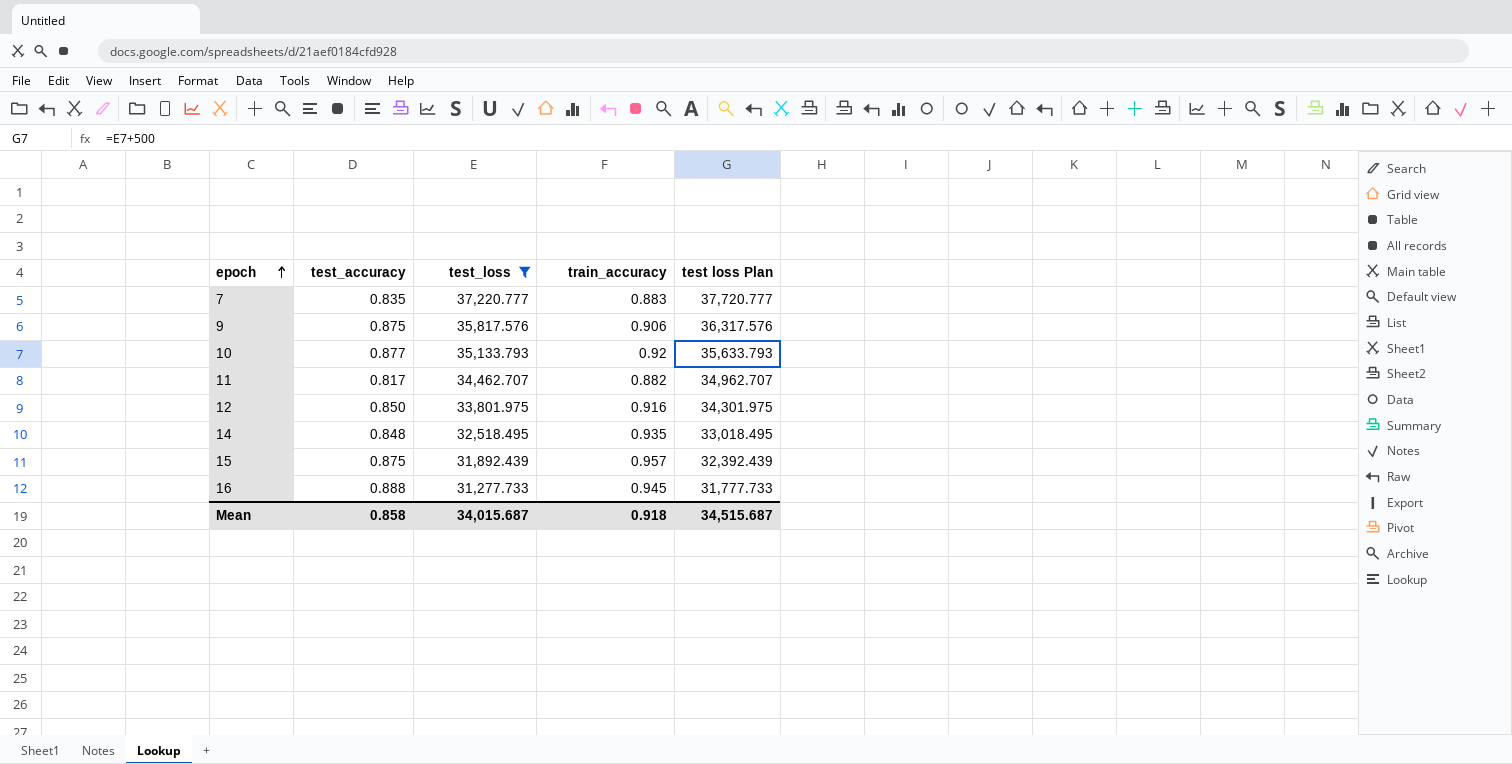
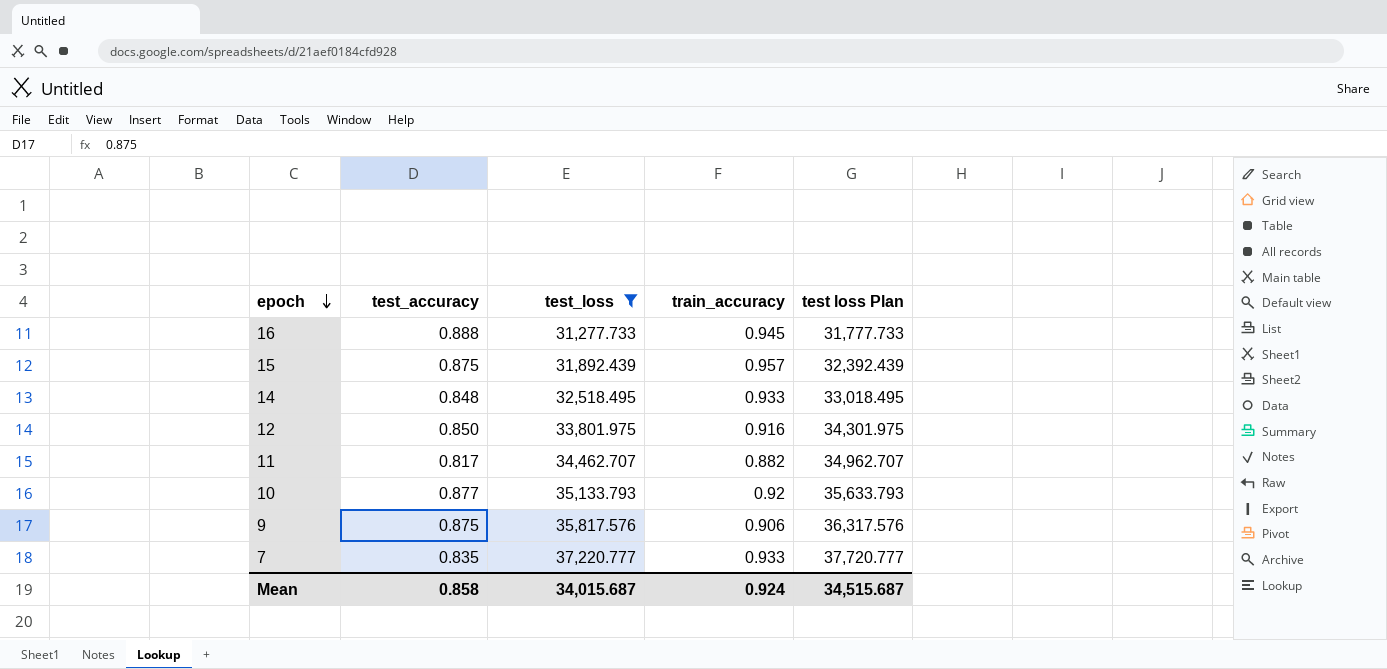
row order: epoch ascending -> epoch descending
14 | train_accuracy: 0.935 -> 0.933
7 | train_accuracy: 0.883 -> 0.933
Mean | train_accuracy: 0.918 -> 0.924

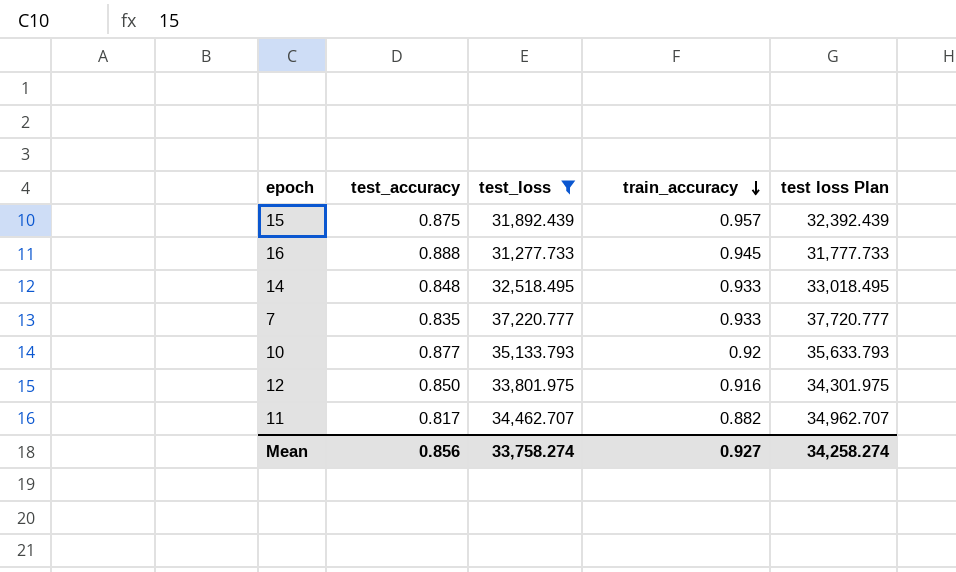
row order: epoch descending -> train_accuracy descending
row 9: 0.875 | 35,817.576 | 0.906 | 36,317.576 -> none
Mean | test_accuracy: 0.858 -> 0.856
Mean | test_loss: 34,015.687 -> 33,758.274
Mean | train_accuracy: 0.924 -> 0.927
Mean | test loss Plan: 34,515.687 -> 34,258.274

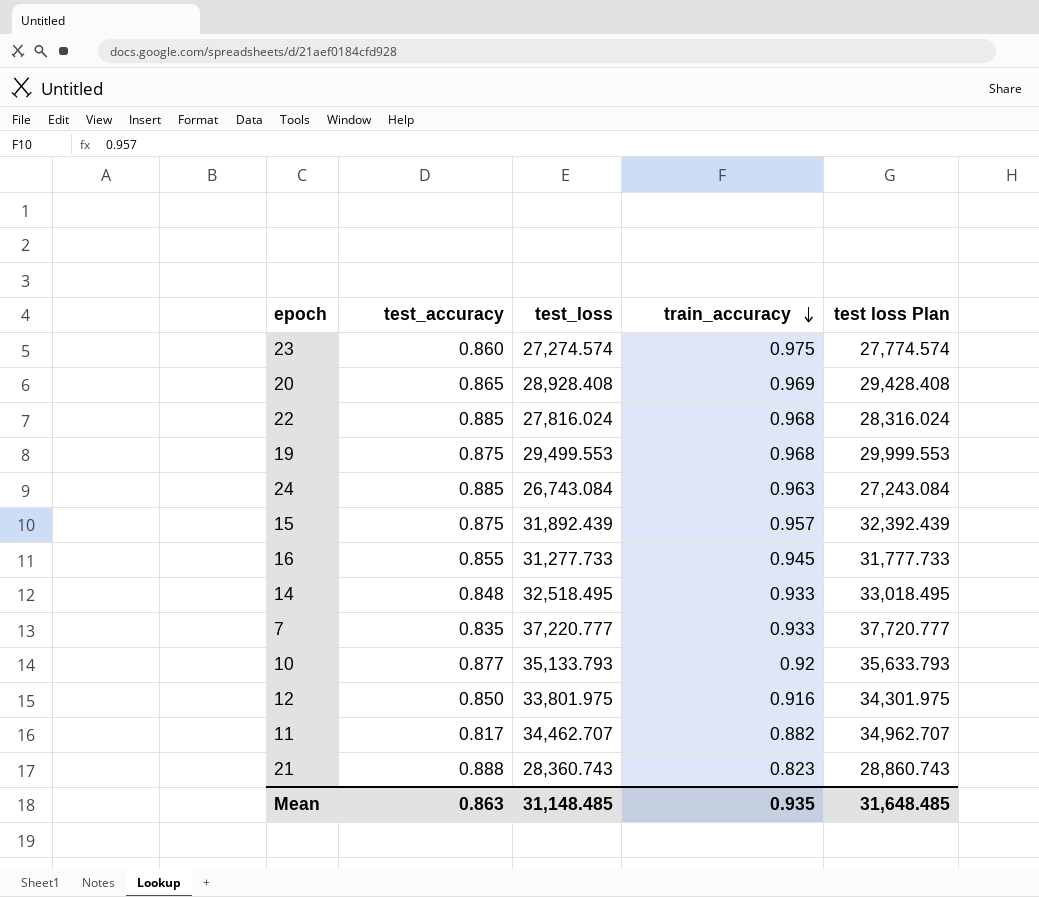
filter: test_loss >= 31,277.733 -> none
16 | test_accuracy: 0.888 -> 0.855
Mean | test_accuracy: 0.856 -> 0.863
Mean | test_loss: 33,758.274 -> 31,148.485
Mean | train_accuracy: 0.927 -> 0.935
Mean | test loss Plan: 34,258.274 -> 31,648.485

